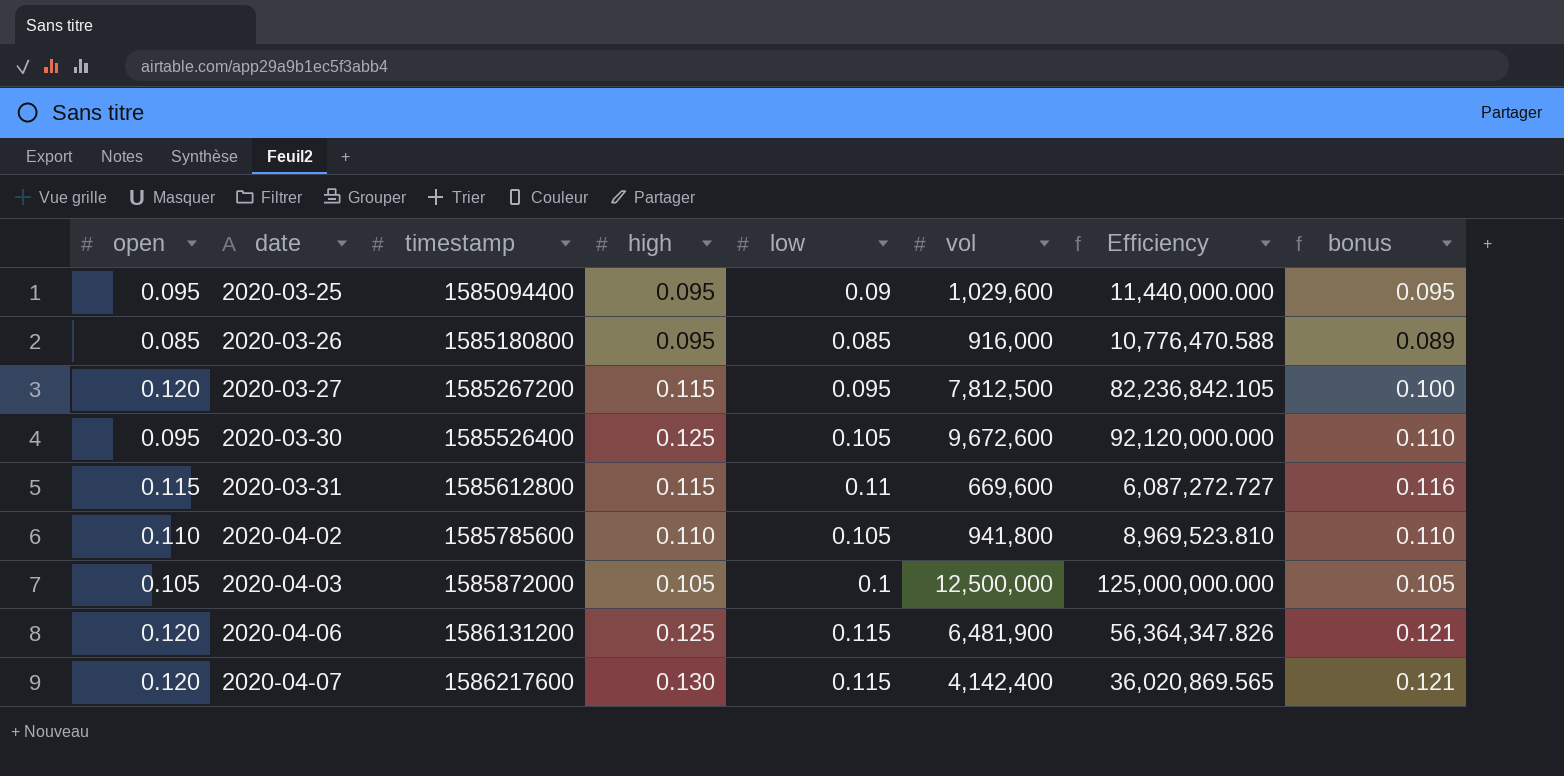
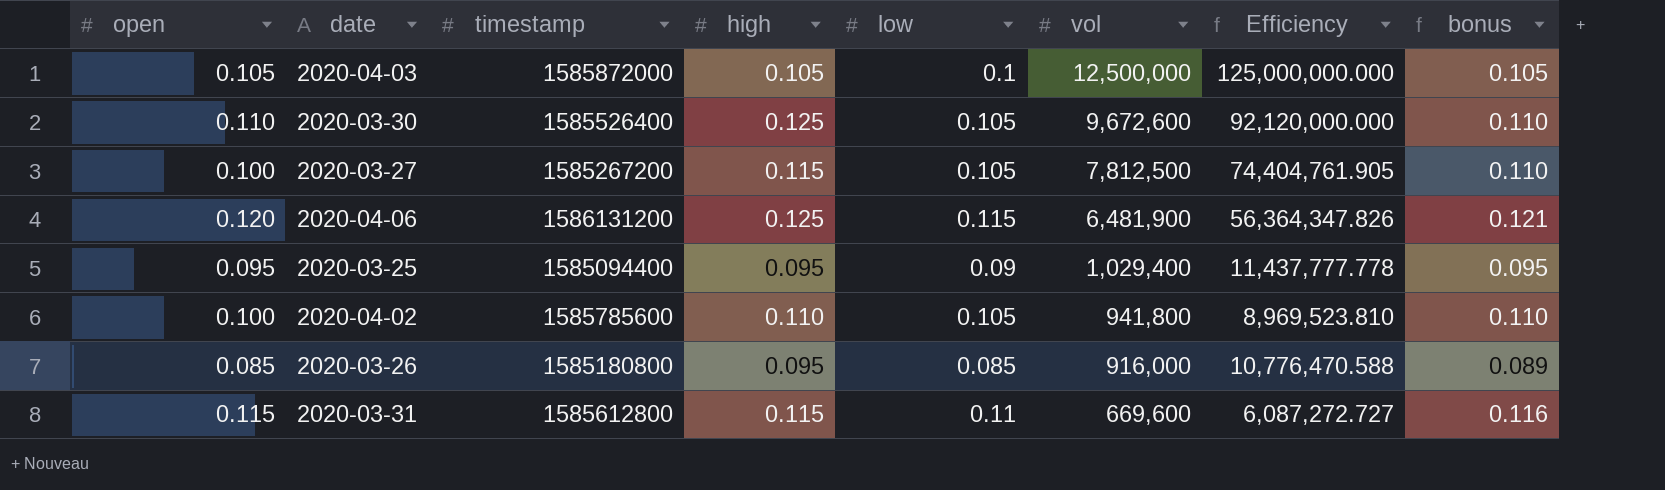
row order: date ascending -> vol descending
row 2020-04-07: 0.120 | 1586217600 | 0.130 | 0.115 | 4,142,400 | 36,020,869.565 | 0.121 -> none
2020-03-30 | open: 0.095 -> 0.110
2020-03-27 | open: 0.120 -> 0.100
2020-03-27 | low: 0.095 -> 0.105
2020-03-27 | Efficiency: 82,236,842.105 -> 74,404,761.905
2020-03-27 | bonus: 0.100 -> 0.110
2020-03-25 | vol: 1,029,600 -> 1,029,400
2020-03-25 | Efficiency: 11,440,000.000 -> 11,437,777.778
2020-04-02 | open: 0.110 -> 0.100

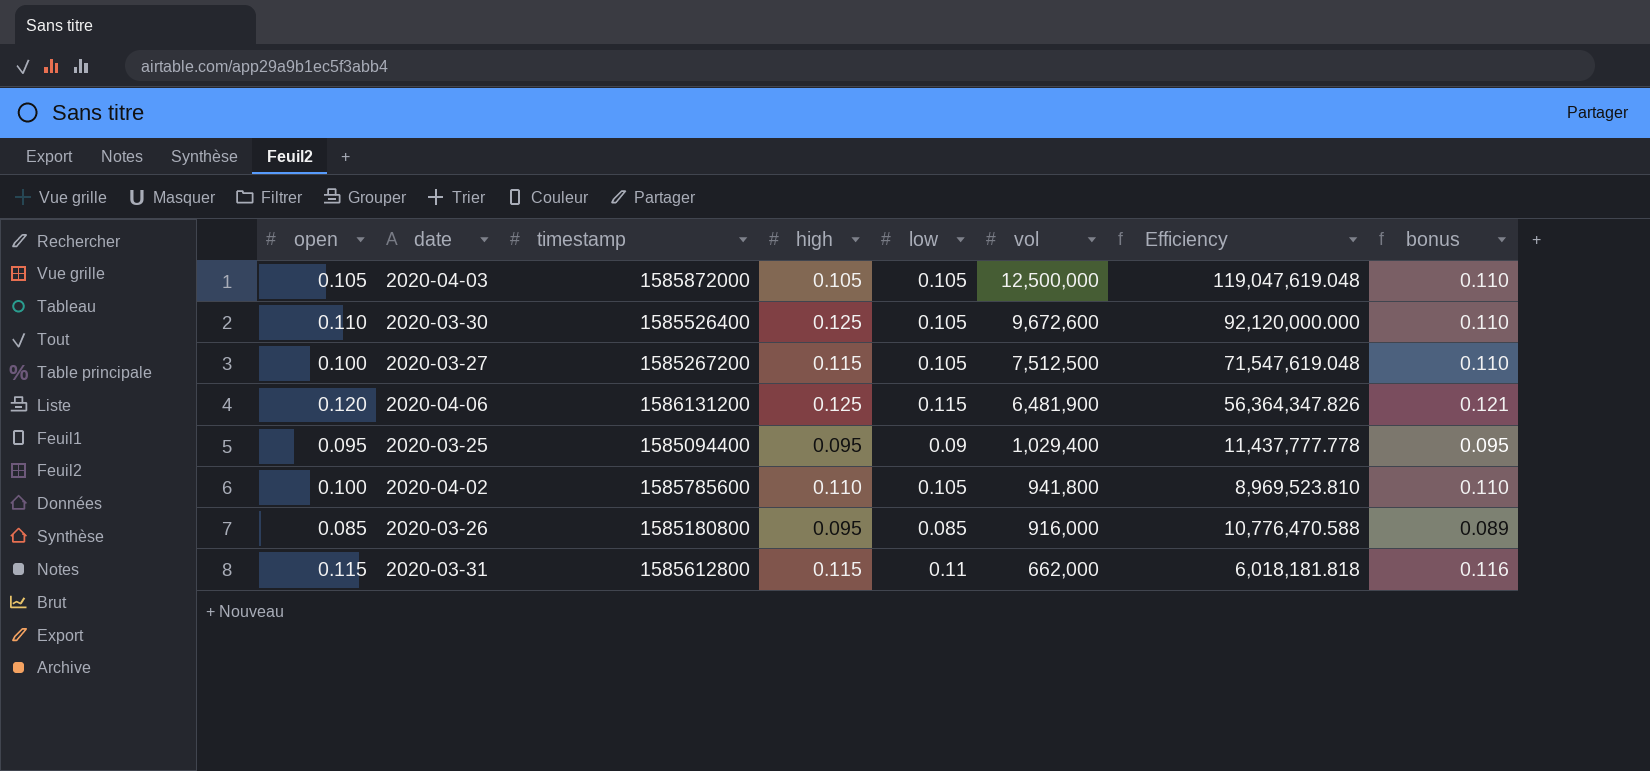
2020-04-03 | low: 0.1 -> 0.105
2020-04-03 | Efficiency: 125,000,000.000 -> 119,047,619.048
2020-04-03 | bonus: 0.105 -> 0.110
2020-03-27 | vol: 7,812,500 -> 7,512,500
2020-03-27 | Efficiency: 74,404,761.905 -> 71,547,619.048
2020-03-31 | vol: 669,600 -> 662,000
2020-03-31 | Efficiency: 6,087,272.727 -> 6,018,181.818

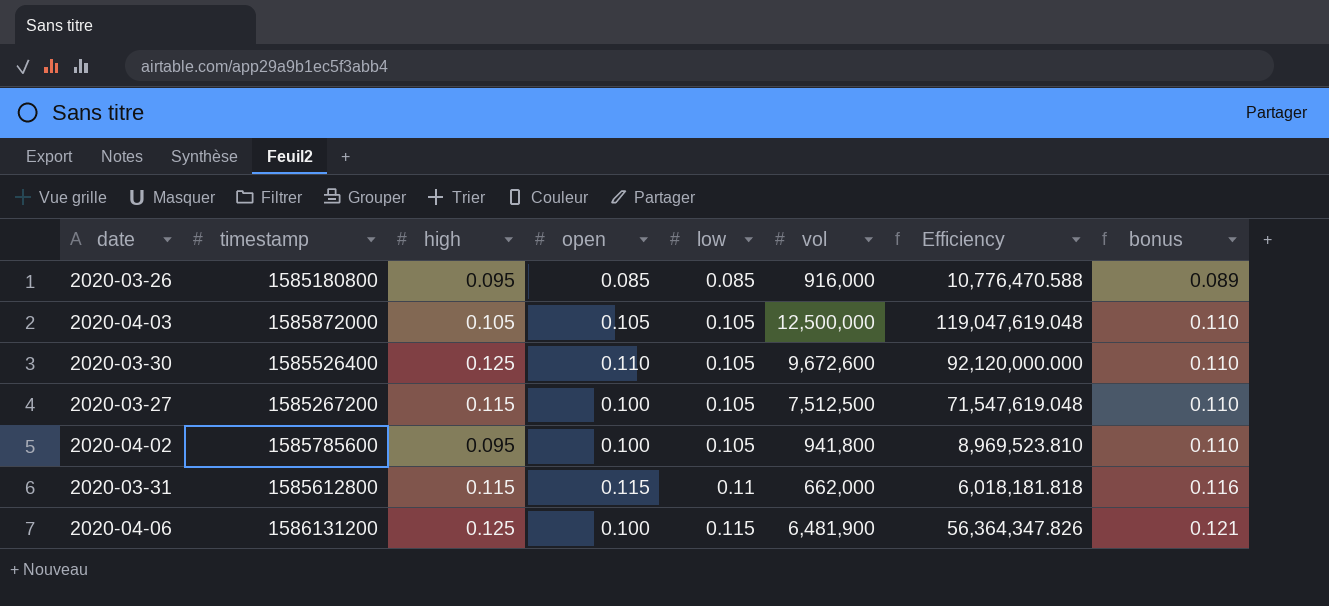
row order: vol descending -> low ascending
column open | position: 1 -> 4
row 2020-03-25: 0.095 | 1585094400 | 0.095 | 0.09 | 1,029,400 | 11,437,777.778 | 0.095 -> none
2020-04-02 | high: 0.110 -> 0.095
2020-04-06 | open: 0.120 -> 0.100

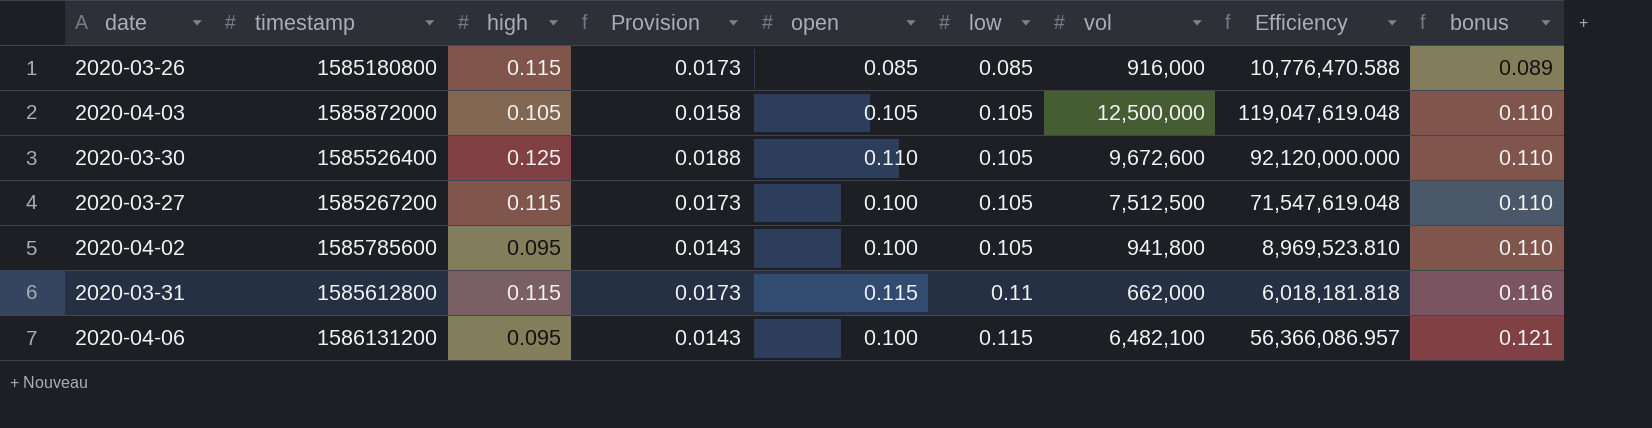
column Provision | formula: none -> [high] * 0.15
2020-03-26 | high: 0.095 -> 0.115
2020-04-06 | high: 0.125 -> 0.095
2020-04-06 | vol: 6,481,900 -> 6,482,100
2020-04-06 | Efficiency: 56,364,347.826 -> 56,366,086.957

